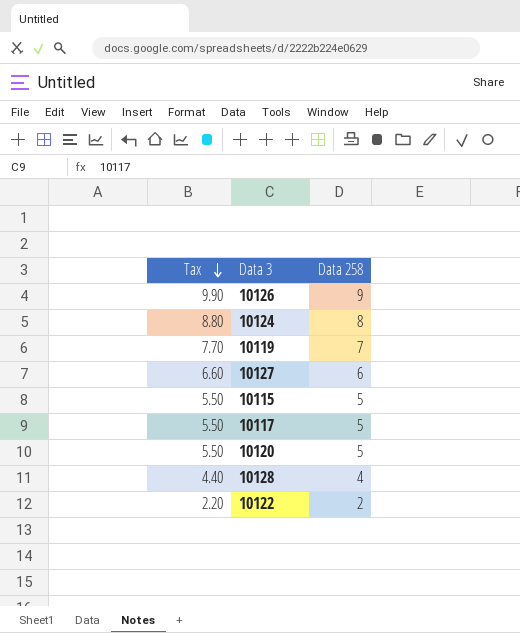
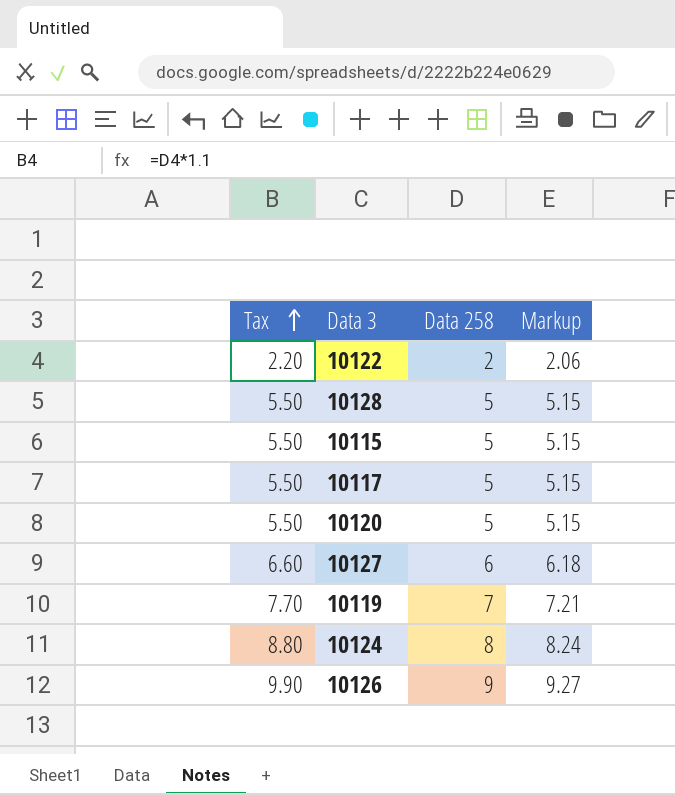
row order: Tax descending -> Tax ascending
column Markup | formula: none -> [Data 258] * 1.03
10128 | Tax: 4.40 -> 5.50
10128 | Data 258: 4 -> 5

